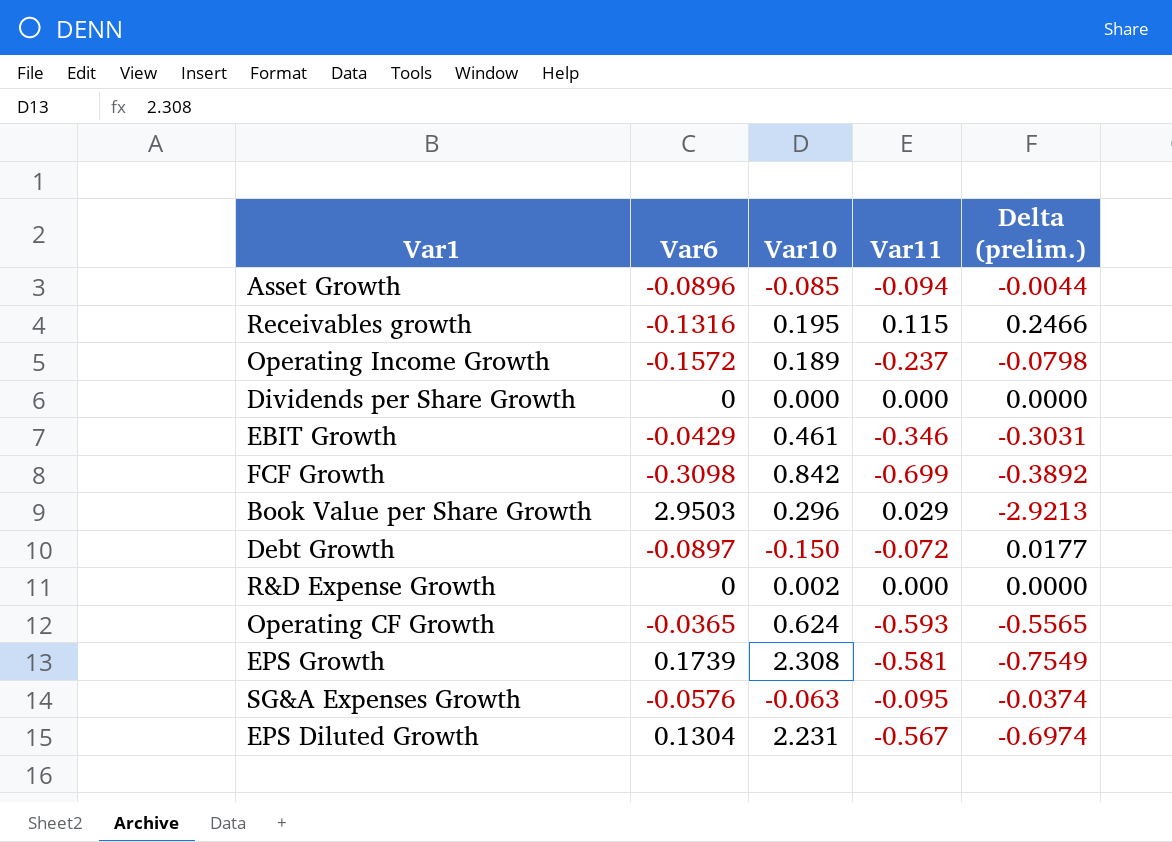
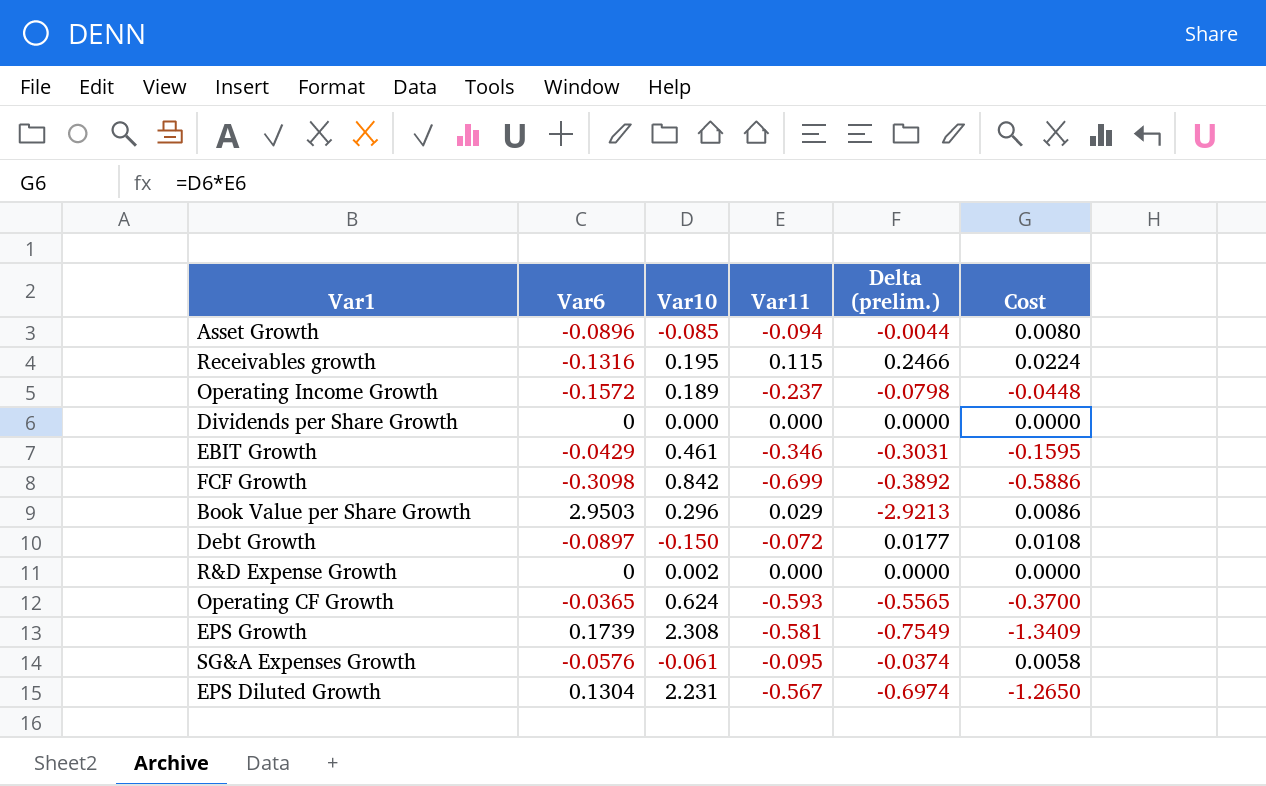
column Cost | formula: none -> [Var10] * [Var11]
SG&A Expenses Growth | Var10: -0.063 -> -0.061

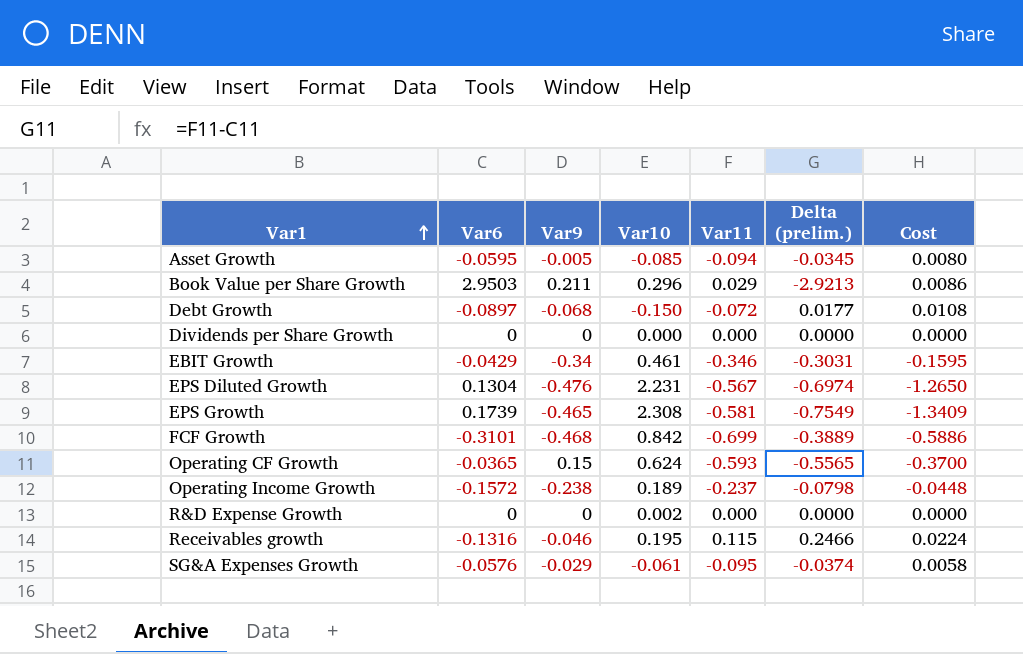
row order: none -> Var1 ascending
column Var9 | position: none -> 3
Asset Growth | Var6: -0.0896 -> -0.0595
Asset Growth | Delta (prelim.): -0.0044 -> -0.0345
FCF Growth | Var6: -0.3098 -> -0.3101
FCF Growth | Delta (prelim.): -0.3892 -> -0.3889

